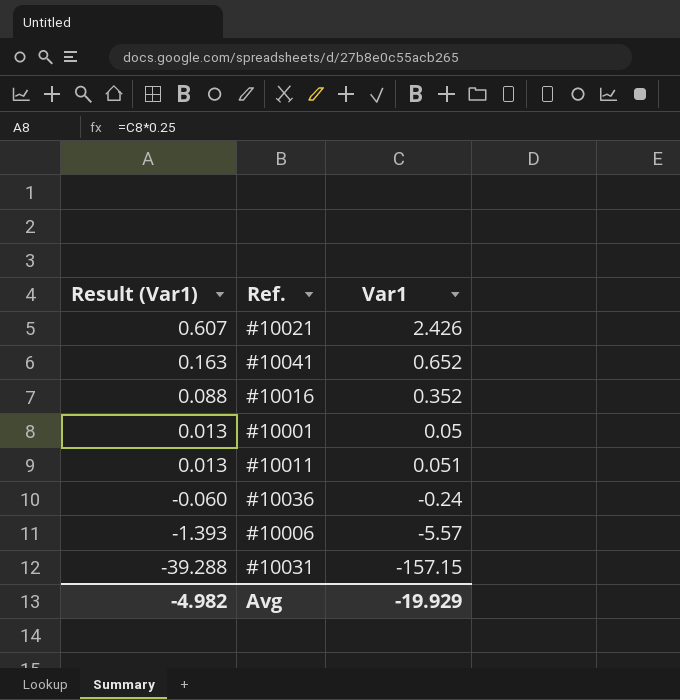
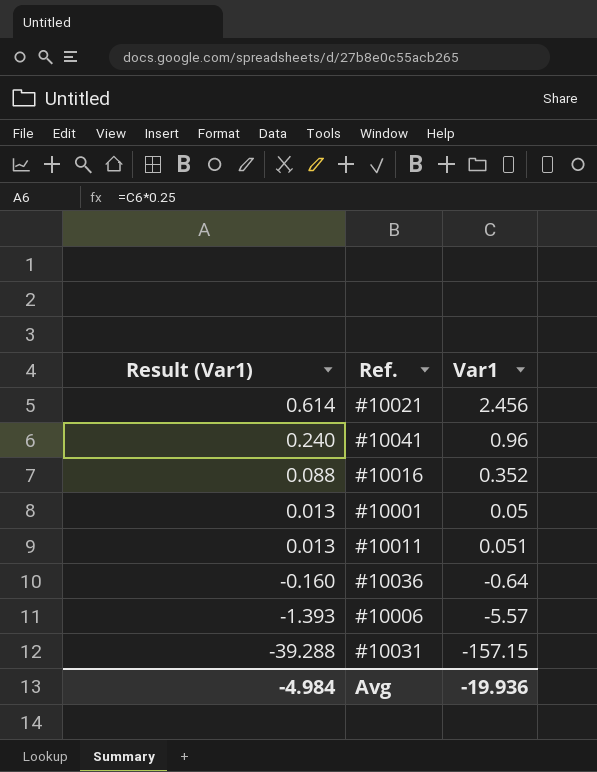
#10021 | Result (Var1): 0.607 -> 0.614
#10021 | Var1: 2.426 -> 2.456
#10041 | Result (Var1): 0.163 -> 0.240
#10041 | Var1: 0.652 -> 0.96
#10036 | Result (Var1): -0.060 -> -0.160
#10036 | Var1: -0.24 -> -0.64
Avg | Result (Var1): -4.982 -> -4.984
Avg | Var1: -19.929 -> -19.936

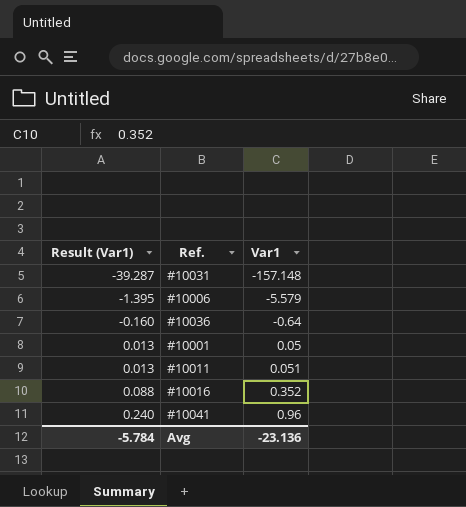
row order: Result (Var1) descending -> Result (Var1) ascending
row #10021: 0.614 | 2.456 -> none
#10031 | Result (Var1): -39.288 -> -39.287
#10031 | Var1: -157.15 -> -157.148
#10006 | Result (Var1): -1.393 -> -1.395
#10006 | Var1: -5.57 -> -5.579
Avg | Result (Var1): -4.984 -> -5.784
Avg | Var1: -19.936 -> -23.136

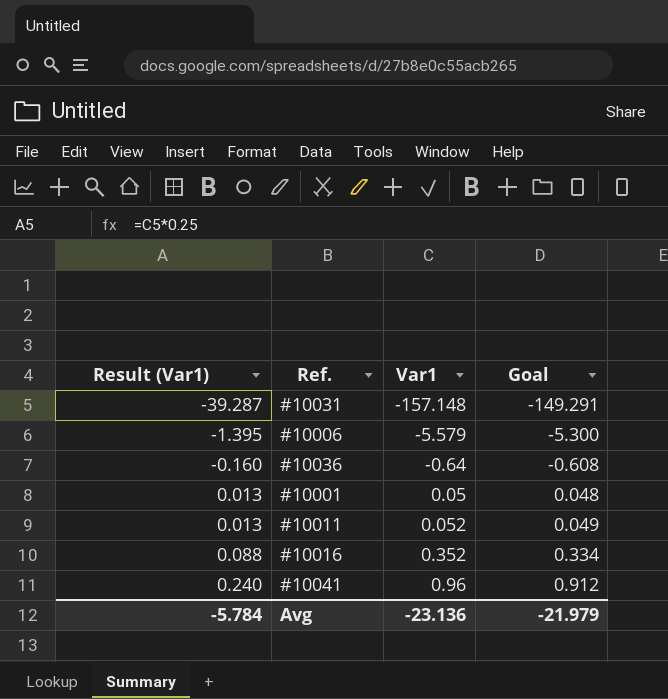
column Goal | formula: none -> [Var1] * 0.95
#10011 | Var1: 0.051 -> 0.052

